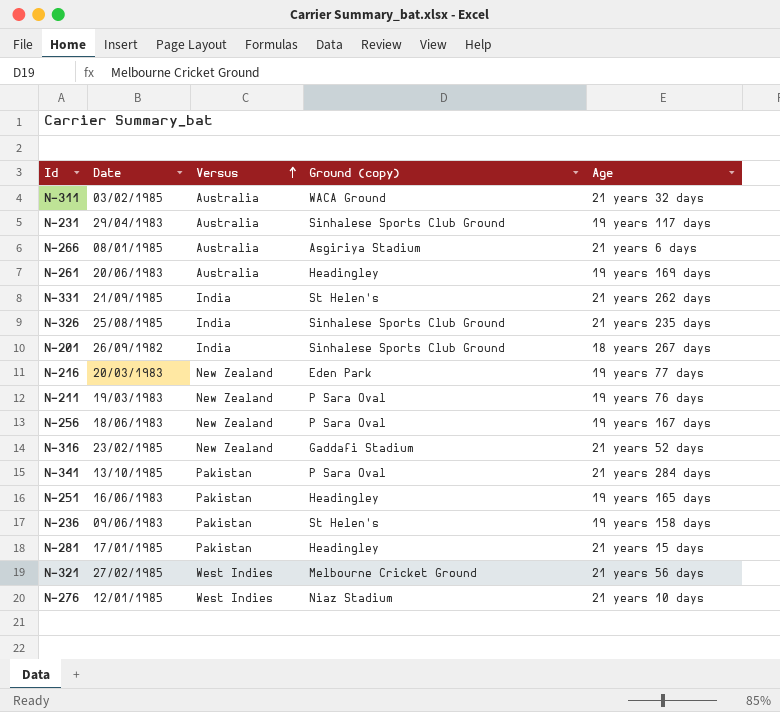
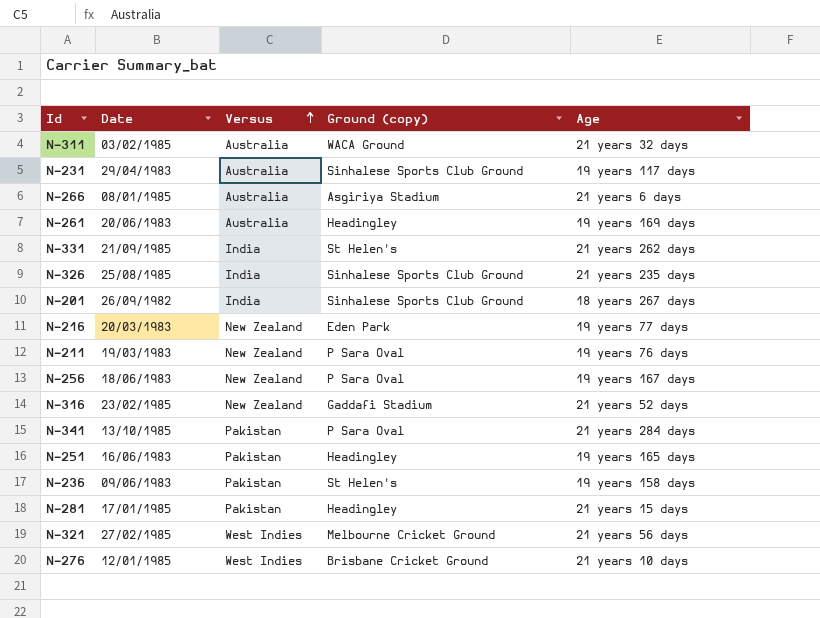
N-276 | Ground (copy): Niaz Stadium -> Brisbane Cricket Ground

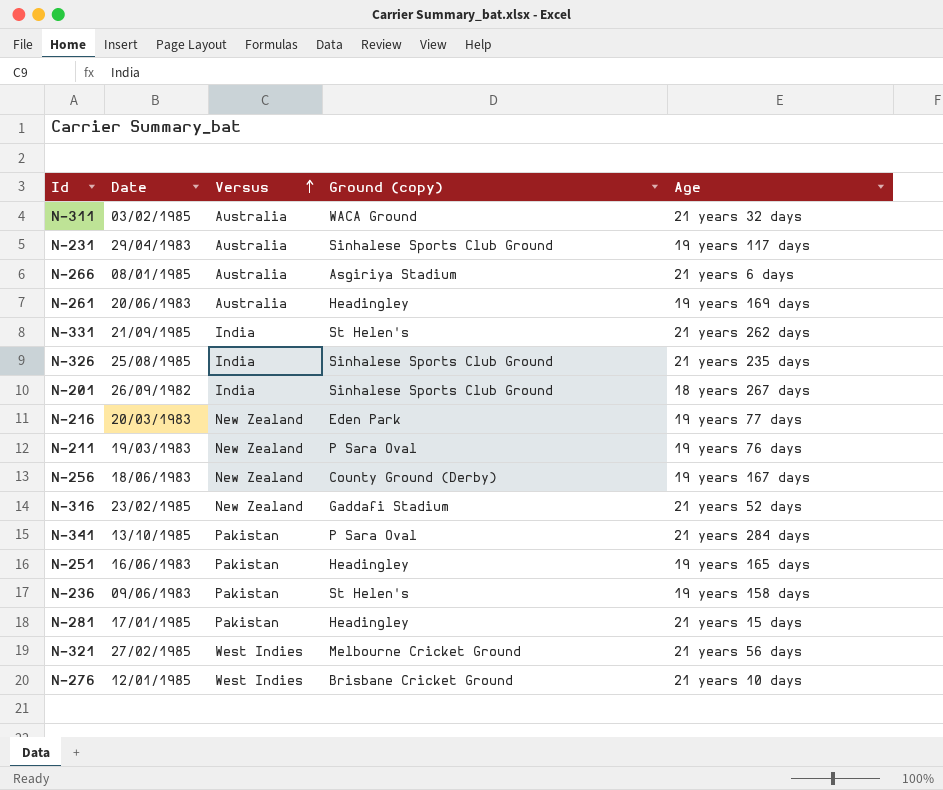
N-256 | Ground (copy): P Sara Oval -> County Ground (Derby)

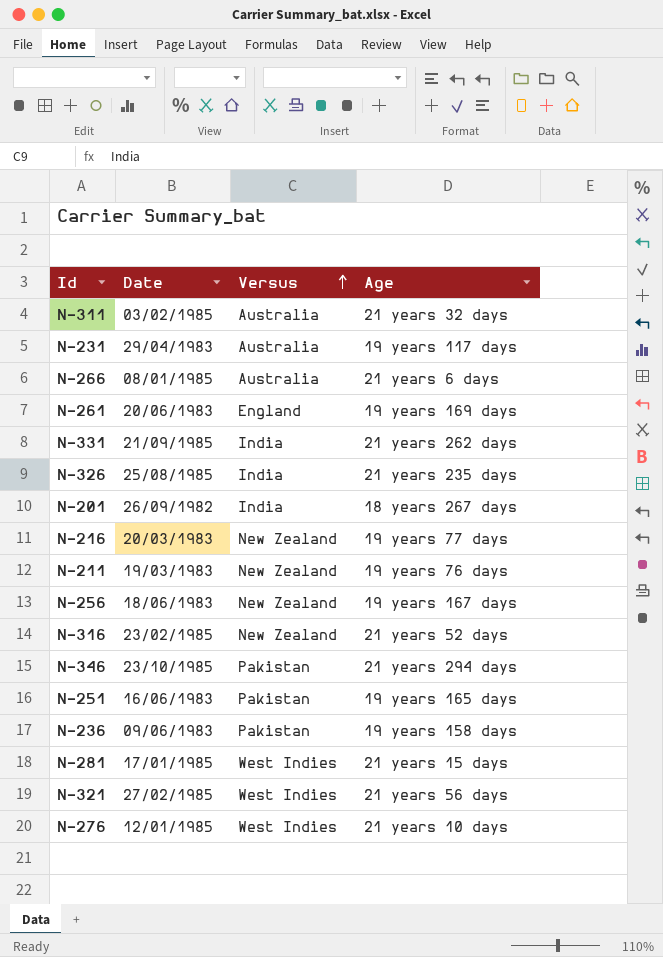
column Ground (copy) | position: 4 -> none
row N-341: 13/10/1985 | Pakistan | P Sara Oval | 21 years 284 days -> none
N-261 | Versus: Australia -> England
row N-346: none -> 23/10/1985 | Pakistan | 21 years 294 days
N-281 | Versus: Pakistan -> West Indies

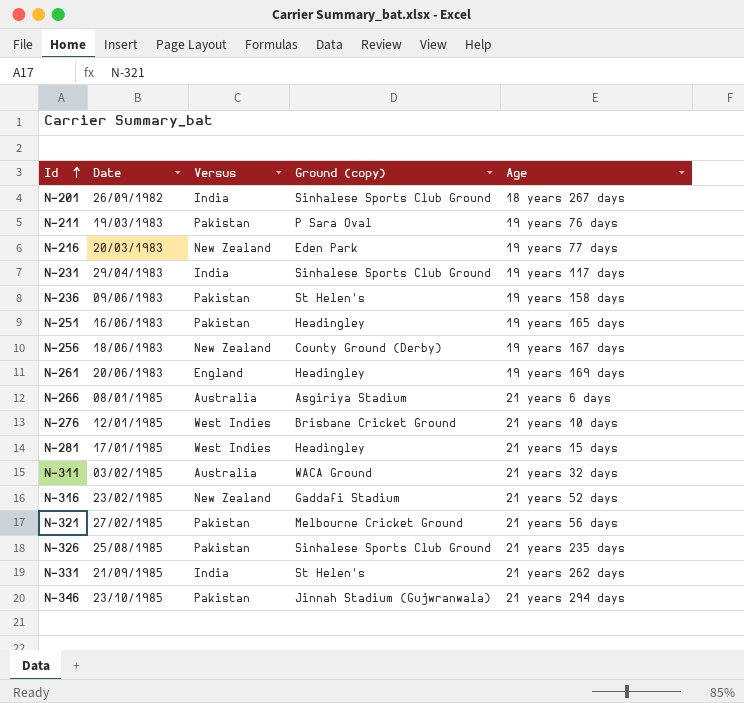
row order: Versus ascending -> Id ascending
column Ground (copy) | position: none -> 4
N-211 | Versus: New Zealand -> Pakistan
N-231 | Versus: Australia -> India
N-321 | Versus: West Indies -> Pakistan
N-326 | Versus: India -> Pakistan

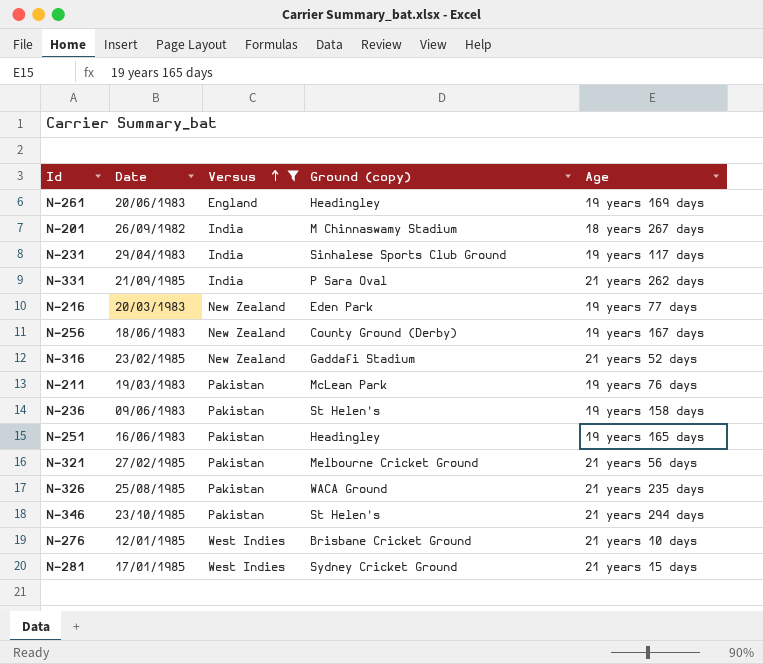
filter: none -> Versus != Australia
row order: Id ascending -> Versus ascending
N-201 | Ground (copy): Sinhalese Sports Club Ground -> M Chinnaswamy Stadium
N-331 | Ground (copy): St Helen's -> P Sara Oval
N-211 | Ground (copy): P Sara Oval -> McLean Park
N-326 | Ground (copy): Sinhalese Sports Club Ground -> WACA Ground
N-346 | Ground (copy): Jinnah Stadium (Gujwranwala) -> St Helen's
N-281 | Ground (copy): Headingley -> Sydney Cricket Ground

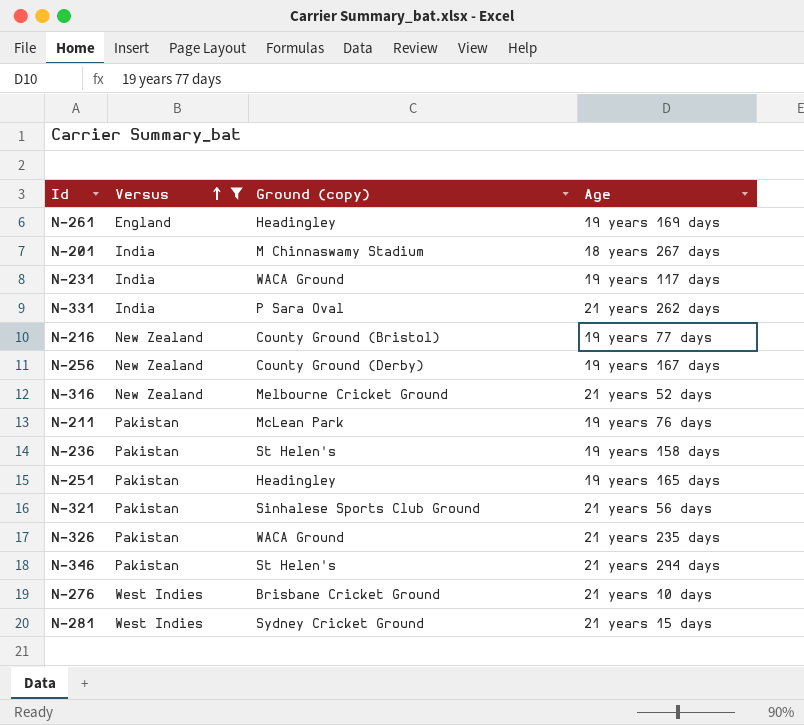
column Date | position: 2 -> none
N-231 | Ground (copy): Sinhalese Sports Club Ground -> WACA Ground
N-216 | Ground (copy): Eden Park -> County Ground (Bristol)
N-316 | Ground (copy): Gaddafi Stadium -> Melbourne Cricket Ground
N-321 | Ground (copy): Melbourne Cricket Ground -> Sinhalese Sports Club Ground

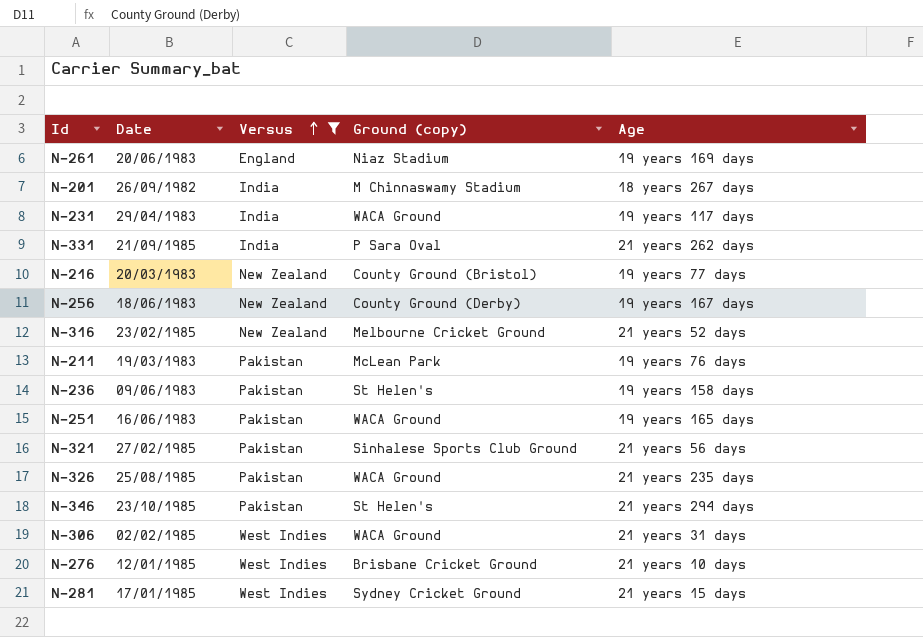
column Date | position: none -> 2
N-261 | Ground (copy): Headingley -> Niaz Stadium
N-251 | Ground (copy): Headingley -> WACA Ground
row N-306: none -> 02/02/1985 | West Indies | WACA Ground | 21 years 31 days

